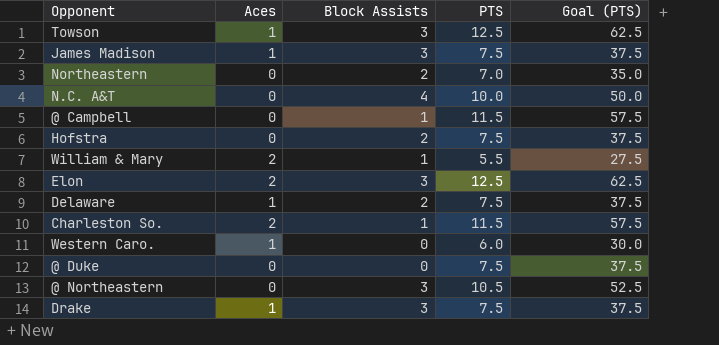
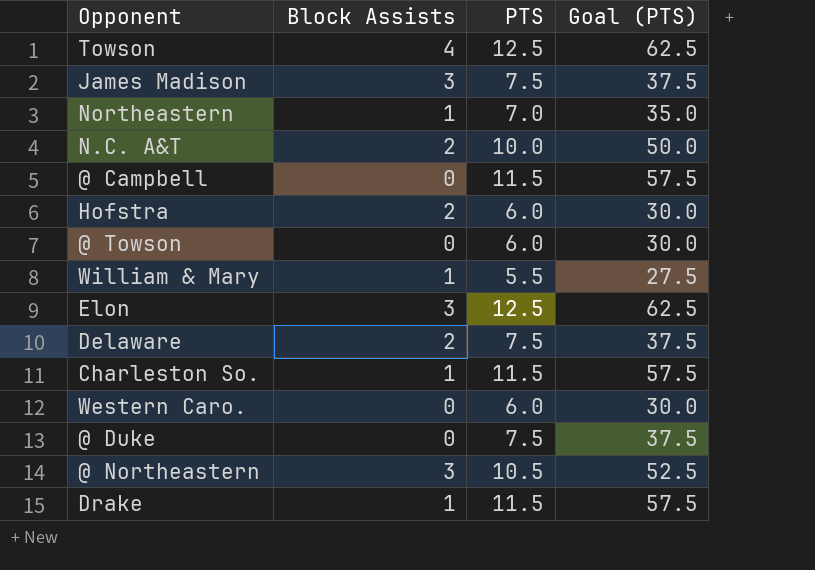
column Aces | position: 2 -> none
Towson | Block Assists: 3 -> 4
Northeastern | Block Assists: 2 -> 1
N.C. A&T | Block Assists: 4 -> 2
@ Campbell | Block Assists: 1 -> 0
Hofstra | PTS: 7.5 -> 6.0
Hofstra | Goal (PTS): 37.5 -> 30.0
row @ Towson: none -> 0 | 6.0 | 30.0
Drake | Block Assists: 3 -> 1
Drake | PTS: 7.5 -> 11.5
Drake | Goal (PTS): 37.5 -> 57.5

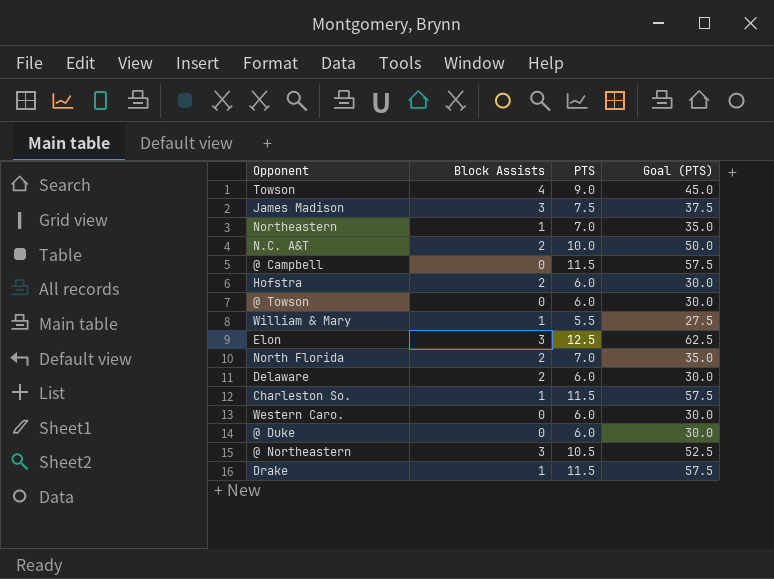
Towson | PTS: 12.5 -> 9.0
Towson | Goal (PTS): 62.5 -> 45.0
row North Florida: none -> 2 | 7.0 | 35.0
Delaware | PTS: 7.5 -> 6.0
Delaware | Goal (PTS): 37.5 -> 30.0
@ Duke | PTS: 7.5 -> 6.0
@ Duke | Goal (PTS): 37.5 -> 30.0

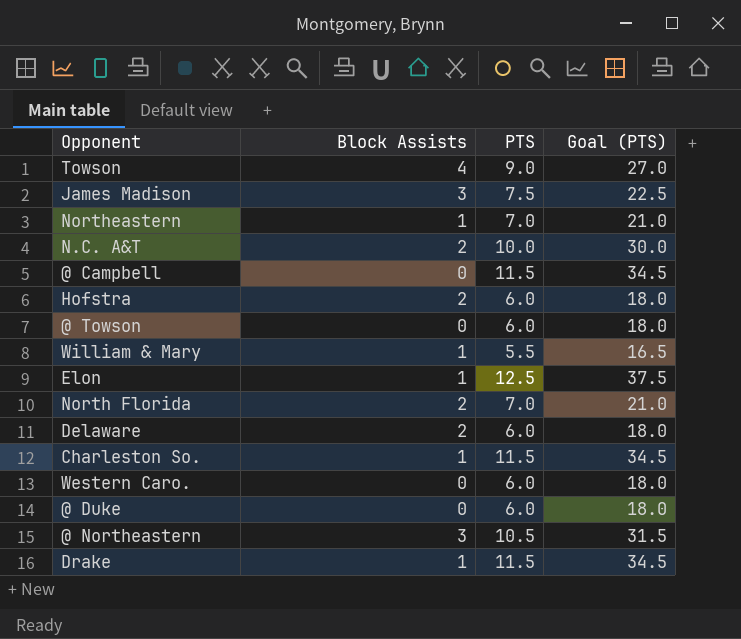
column Goal (PTS) | formula: [PTS] * 5 -> [PTS] * 3
Elon | Block Assists: 3 -> 1

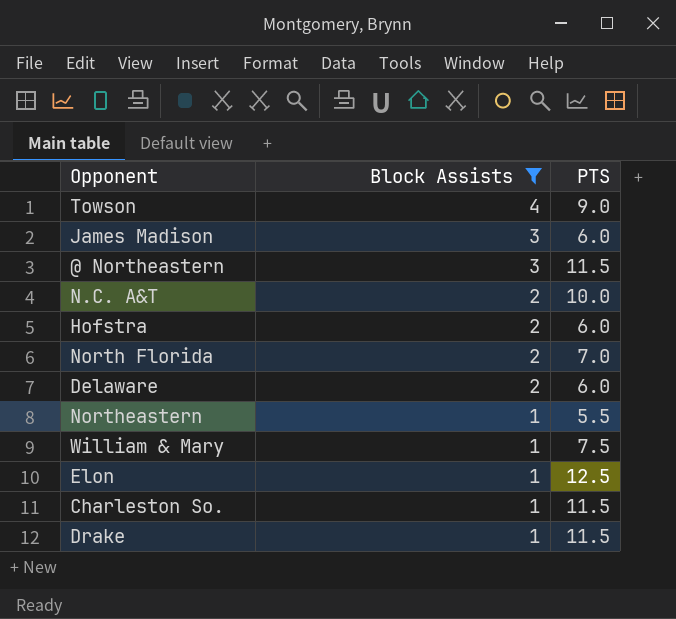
filter: none -> Block Assists != 0
row order: none -> Block Assists descending
column Goal (PTS) | formula: [PTS] * 3 -> none
James Madison | PTS: 7.5 -> 6.0
@ Northeastern | PTS: 10.5 -> 11.5
Northeastern | PTS: 7.0 -> 5.5
William & Mary | PTS: 5.5 -> 7.5

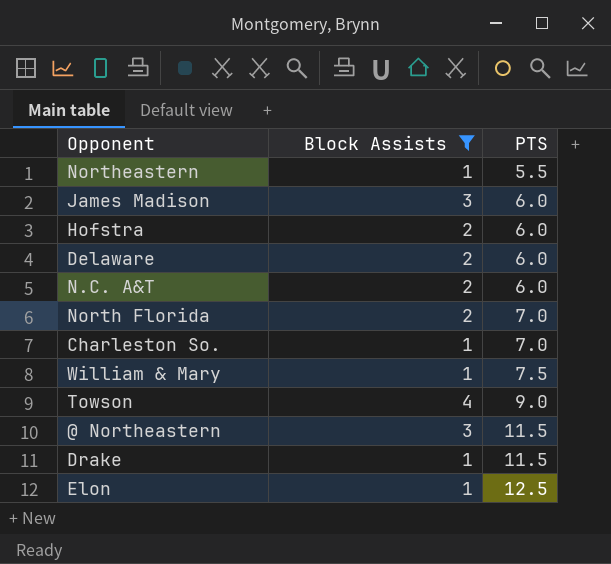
row order: Block Assists descending -> PTS ascending
N.C. A&T | PTS: 10.0 -> 6.0
Charleston So. | PTS: 11.5 -> 7.0

